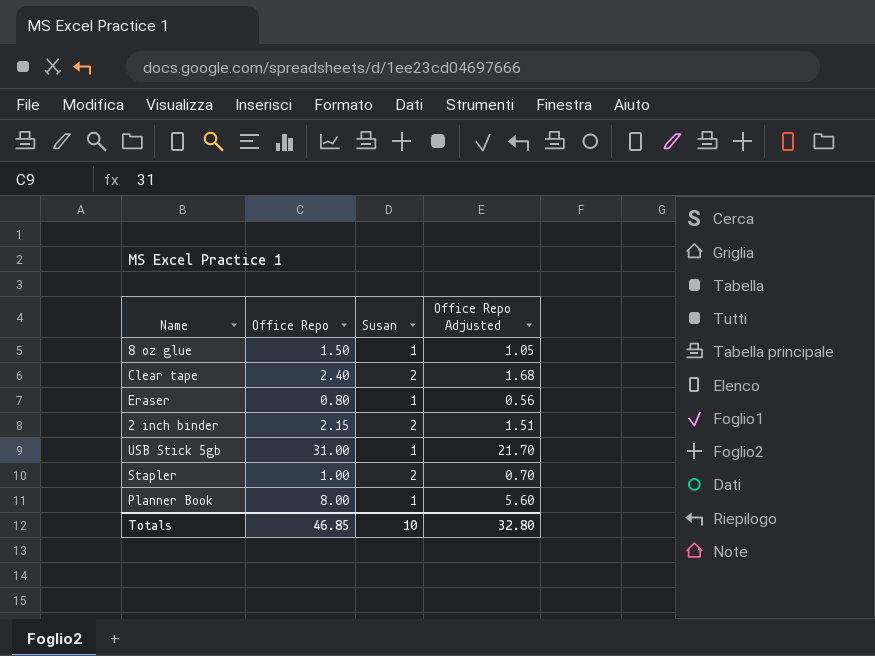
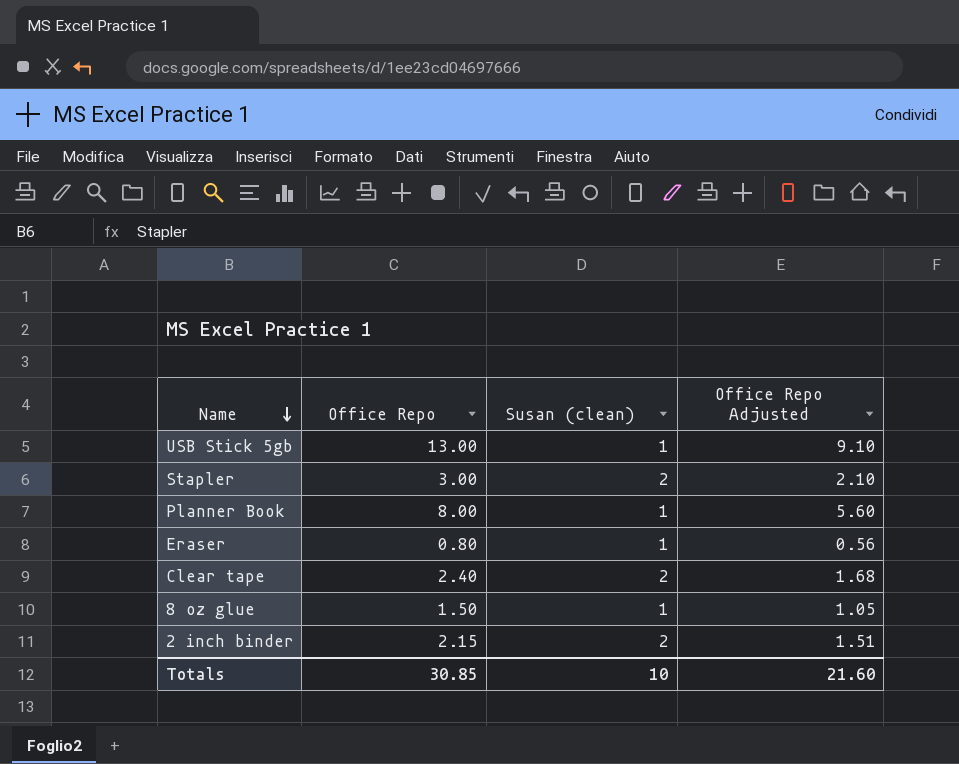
row order: none -> Name descending
column name: Susan -> Susan (clean)
USB Stick 5gb | Office Repo: 31.00 -> 13.00
USB Stick 5gb | Office Repo Adjusted: 21.70 -> 9.10
Stapler | Office Repo: 1.00 -> 3.00
Stapler | Office Repo Adjusted: 0.70 -> 2.10
Totals | Office Repo: 46.85 -> 30.85
Totals | Office Repo Adjusted: 32.80 -> 21.60

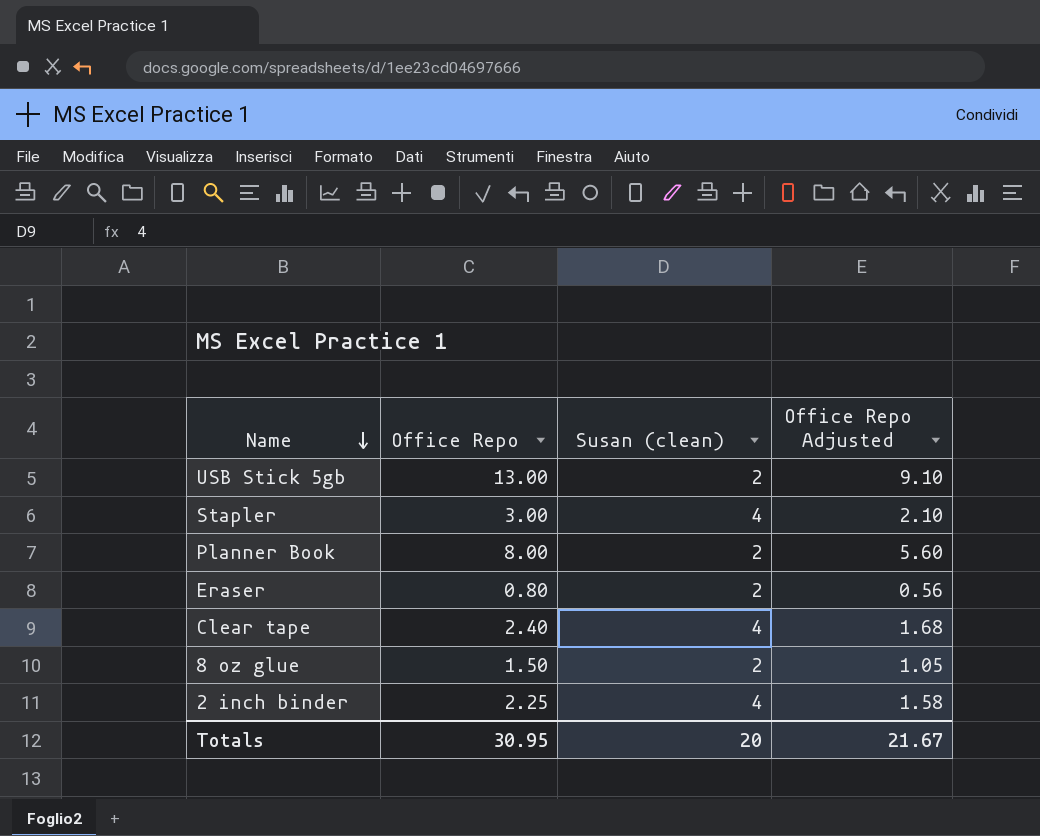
USB Stick 5gb | Susan (clean): 1 -> 2
Stapler | Susan (clean): 2 -> 4
Planner Book | Susan (clean): 1 -> 2
Eraser | Susan (clean): 1 -> 2
Clear tape | Susan (clean): 2 -> 4
8 oz glue | Susan (clean): 1 -> 2
2 inch binder | Office Repo: 2.15 -> 2.25
2 inch binder | Susan (clean): 2 -> 4
2 inch binder | Office Repo Adjusted: 1.51 -> 1.58
Totals | Office Repo: 30.85 -> 30.95
Totals | Susan (clean): 10 -> 20
Totals | Office Repo Adjusted: 21.60 -> 21.67

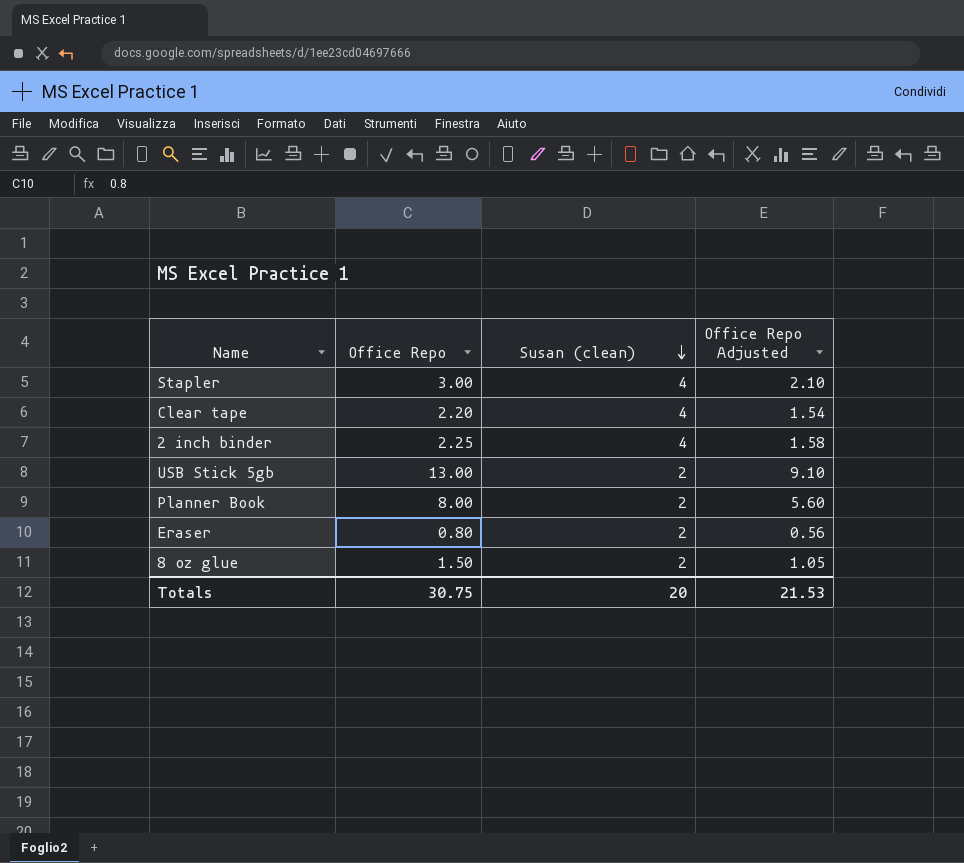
row order: Name descending -> Susan (clean) descending
Clear tape | Office Repo: 2.40 -> 2.20
Clear tape | Office Repo Adjusted: 1.68 -> 1.54
Totals | Office Repo: 30.95 -> 30.75
Totals | Office Repo Adjusted: 21.67 -> 21.53

